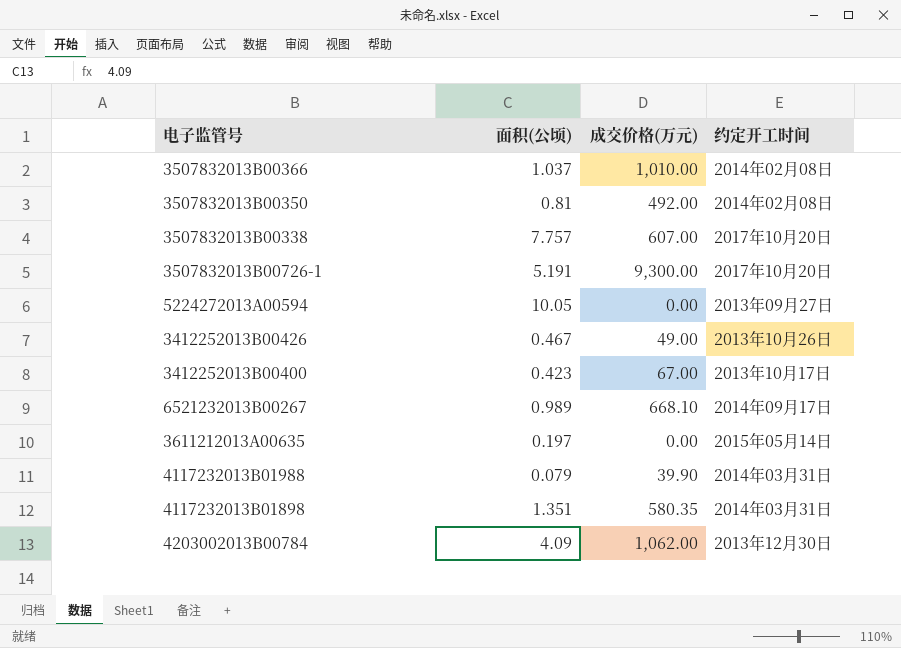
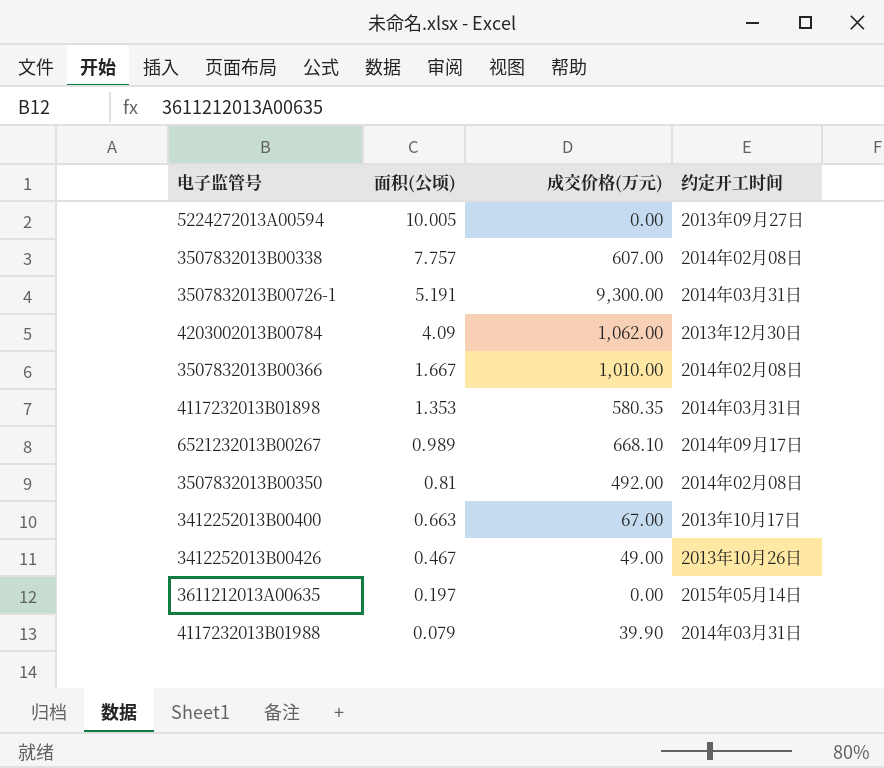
row order: none -> 面积(公顷) descending
5224272013A00594 | 面积(公顷): 10.05 -> 10.005
3507832013B00338 | 约定开工时间: 2017年10月20日 -> 2014年02月08日
3507832013B00726-1 | 约定开工时间: 2017年10月20日 -> 2014年03月31日
3507832013B00366 | 面积(公顷): 1.037 -> 1.667
4117232013B01898 | 面积(公顷): 1.351 -> 1.353
3412252013B00400 | 面积(公顷): 0.423 -> 0.663

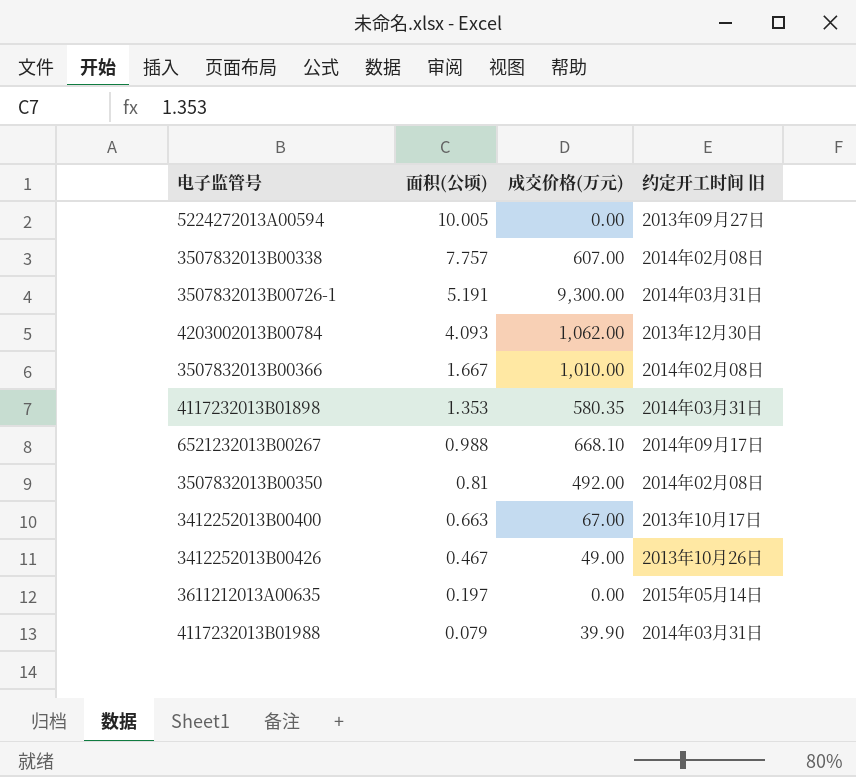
column name: 约定开工时间 -> 约定开工时间 旧
4203002013B00784 | 面积(公顷): 4.09 -> 4.093
6521232013B00267 | 面积(公顷): 0.989 -> 0.988

